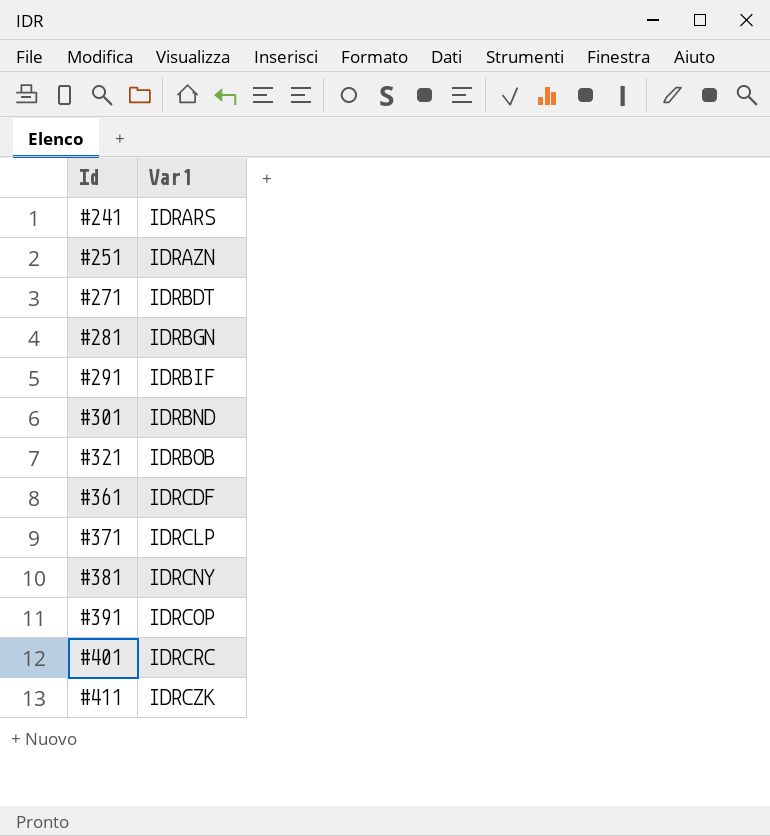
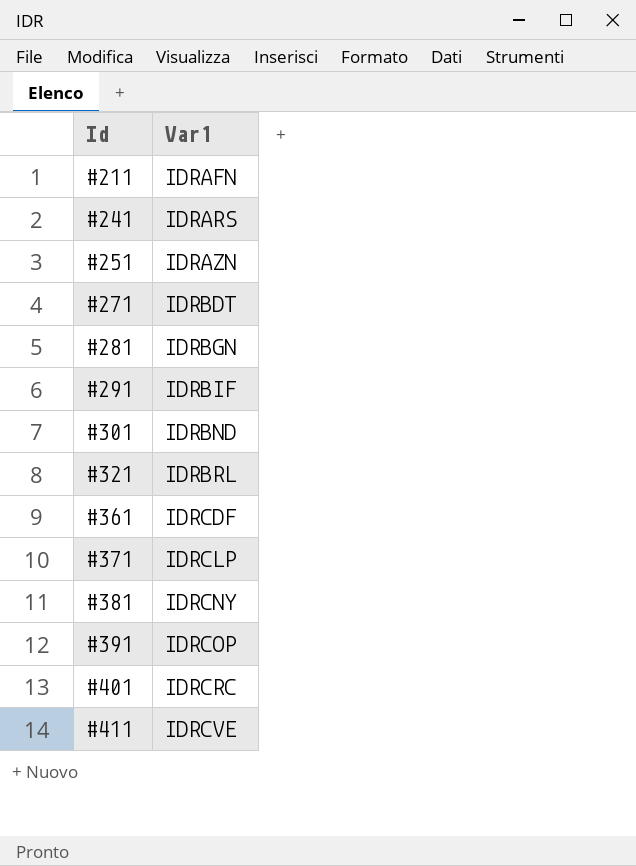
row #211: none -> IDRAFN
#321 | Var1: IDRBOB -> IDRBRL
#411 | Var1: IDRCZK -> IDRCVE

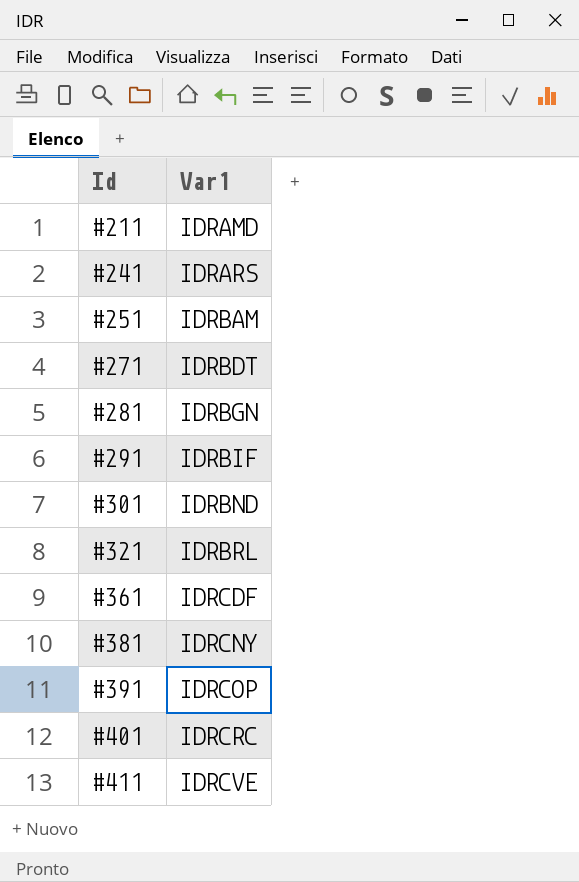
row #371: IDRCLP -> none
#211 | Var1: IDRAFN -> IDRAMD
#251 | Var1: IDRAZN -> IDRBAM

